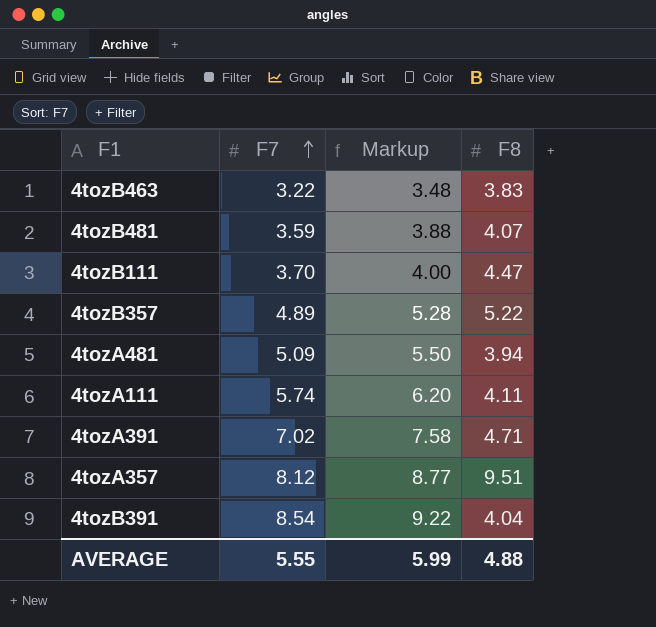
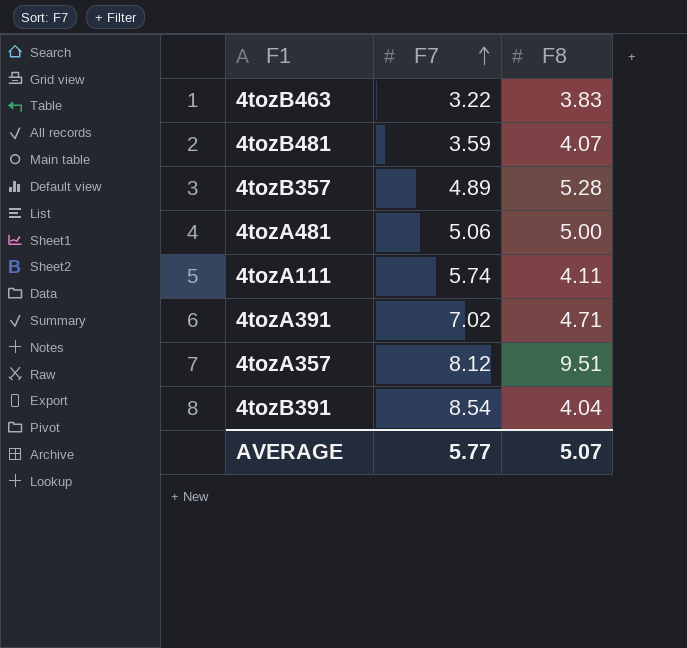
column Markup | formula: [F7] * 1.08 -> none
row 4tozB111: 3.70 | 4.00 | 4.47 -> none
4tozB357 | F8: 5.22 -> 5.28
4tozA481 | F7: 5.09 -> 5.06
4tozA481 | F8: 3.94 -> 5.00
AVERAGE | F7: 5.55 -> 5.77
AVERAGE | F8: 4.88 -> 5.07

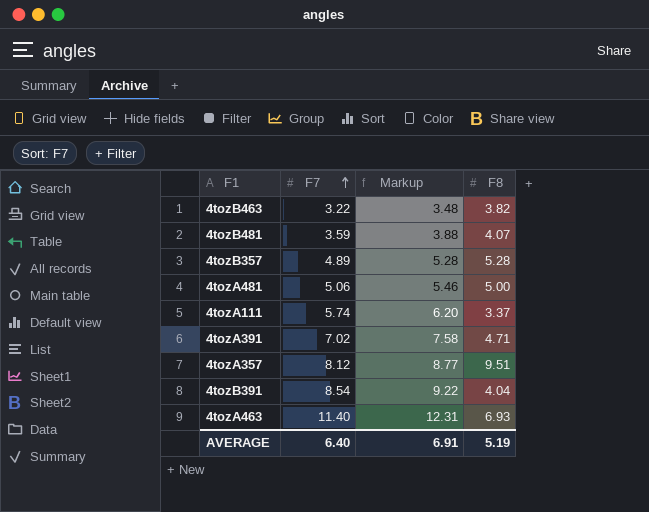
column Markup | formula: none -> [F7] * 1.08
4tozB463 | F8: 3.83 -> 3.82
4tozA111 | F8: 4.11 -> 3.37
row 4tozA463: none -> 11.40 | 12.31 | 6.93
AVERAGE | F7: 5.77 -> 6.40
AVERAGE | F8: 5.07 -> 5.19

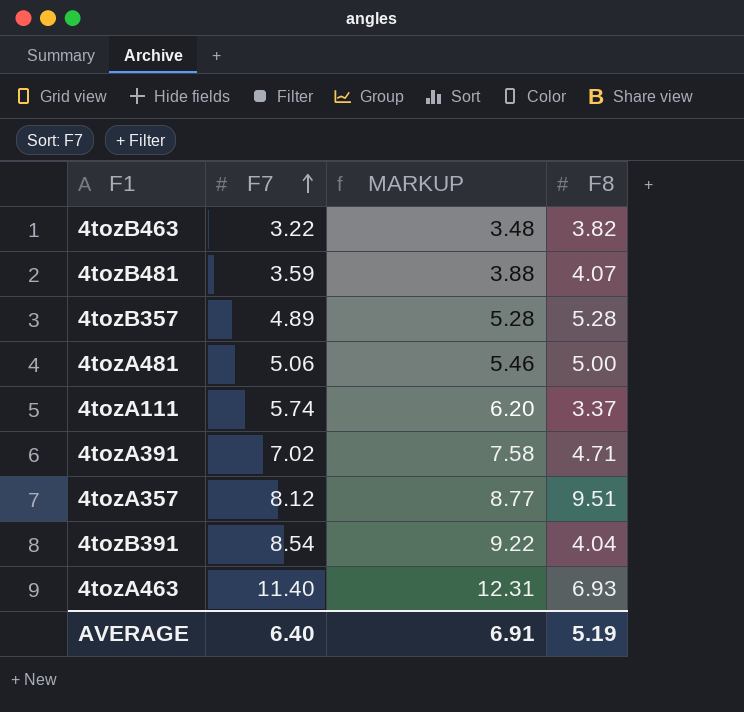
column name: Markup -> MARKUP

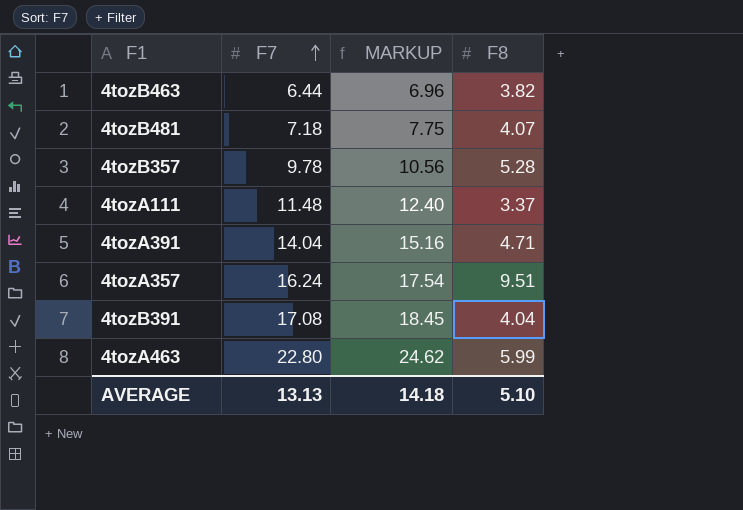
row 4tozA481: 5.06 | 5.46 | 5.00 -> none
4tozB463 | F7: 3.22 -> 6.44
4tozB463 | MARKUP: 3.48 -> 6.96
4tozB481 | F7: 3.59 -> 7.18
4tozB481 | MARKUP: 3.88 -> 7.75
4tozB357 | F7: 4.89 -> 9.78
4tozB357 | MARKUP: 5.28 -> 10.56
4tozA111 | F7: 5.74 -> 11.48
4tozA111 | MARKUP: 6.20 -> 12.40
4tozA391 | F7: 7.02 -> 14.04
4tozA391 | MARKUP: 7.58 -> 15.16
4tozA357 | F7: 8.12 -> 16.24
4tozA357 | MARKUP: 8.77 -> 17.54
4tozB391 | F7: 8.54 -> 17.08
4tozB391 | MARKUP: 9.22 -> 18.45
4tozA463 | F7: 11.40 -> 22.80
4tozA463 | MARKUP: 12.31 -> 24.62
4tozA463 | F8: 6.93 -> 5.99
AVERAGE | F7: 6.40 -> 13.13
AVERAGE | MARKUP: 6.91 -> 14.18
AVERAGE | F8: 5.19 -> 5.10

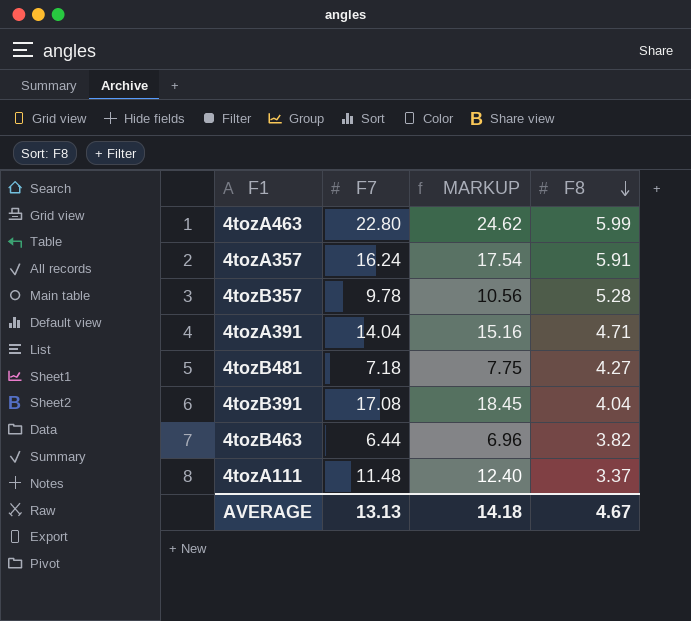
row order: F7 ascending -> F8 descending
4tozA357 | F8: 9.51 -> 5.91
4tozB481 | F8: 4.07 -> 4.27
AVERAGE | F8: 5.10 -> 4.67

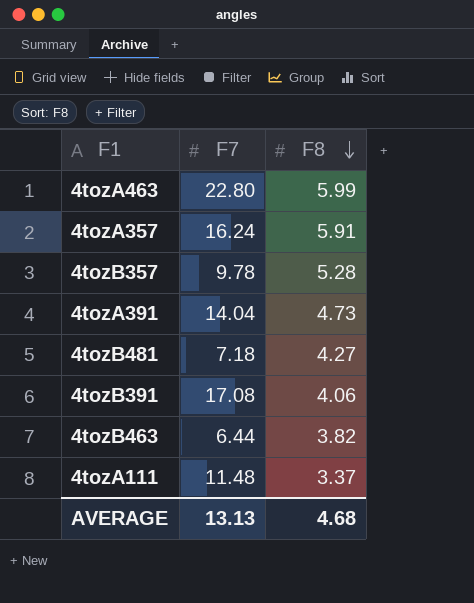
column MARKUP | formula: [F7] * 1.08 -> none
4tozA391 | F8: 4.71 -> 4.73
4tozB391 | F8: 4.04 -> 4.06
AVERAGE | F8: 4.67 -> 4.68

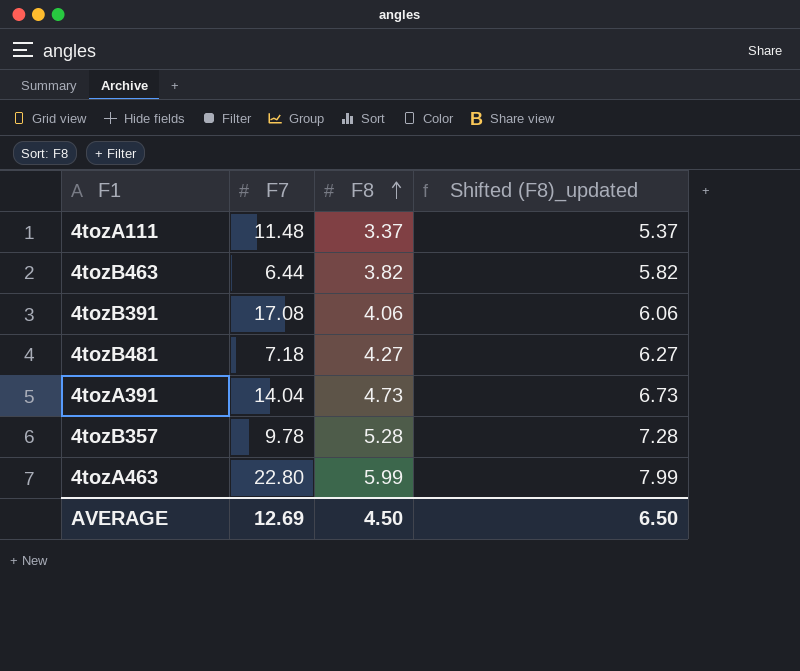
row order: F8 descending -> F8 ascending
column Shifted (F8)_updated | formula: none -> [F8] + 2
row 4tozA357: 16.24 | 5.91 -> none
AVERAGE | F7: 13.13 -> 12.69
AVERAGE | F8: 4.68 -> 4.50

